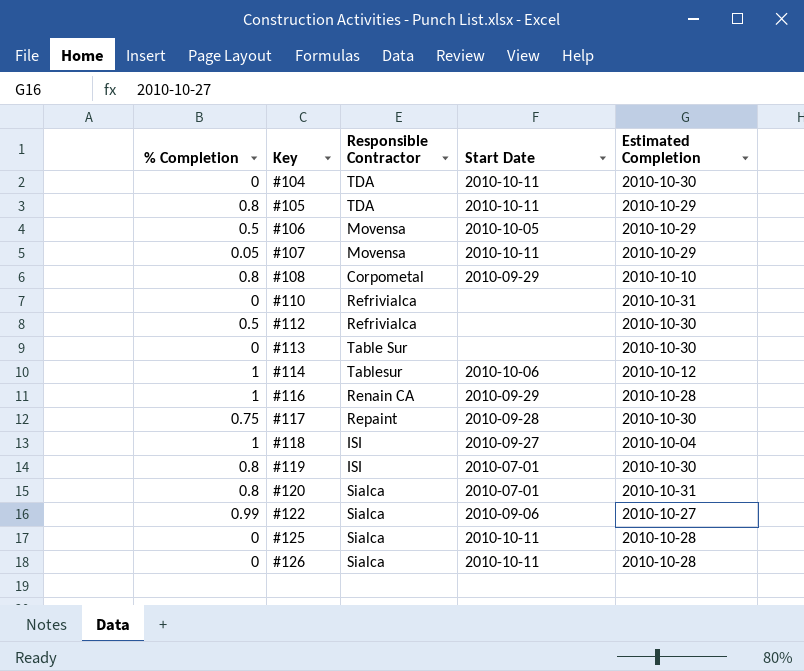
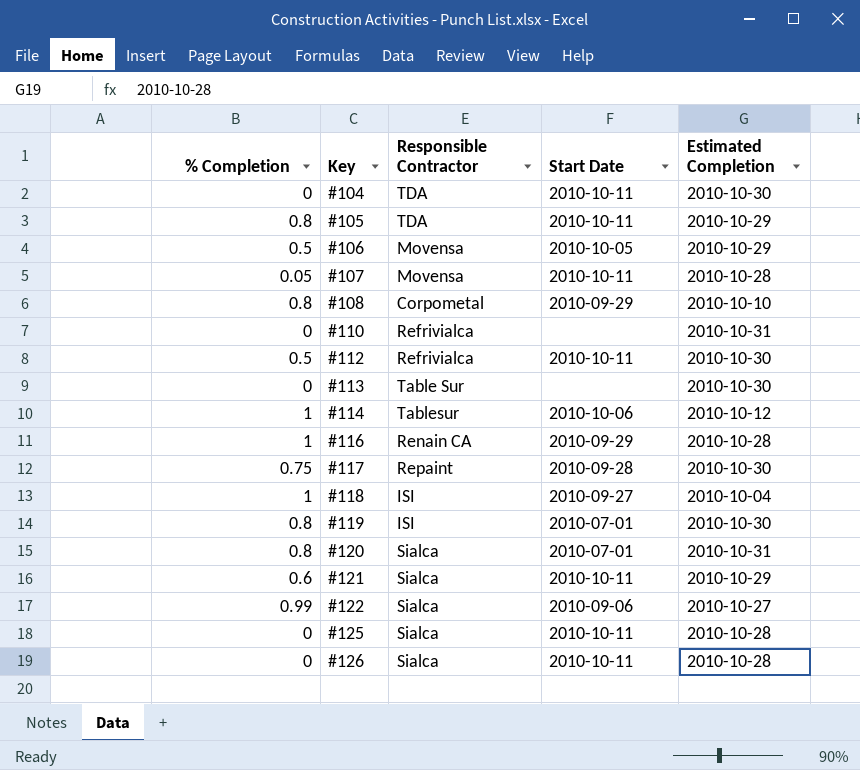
#107 | Estimated Completion: 2010-10-29 -> 2010-10-28
#112 | Start Date: none -> 2010-10-11
row #121: none -> 0.6 | Sialca | 2010-10-11 | 2010-10-29

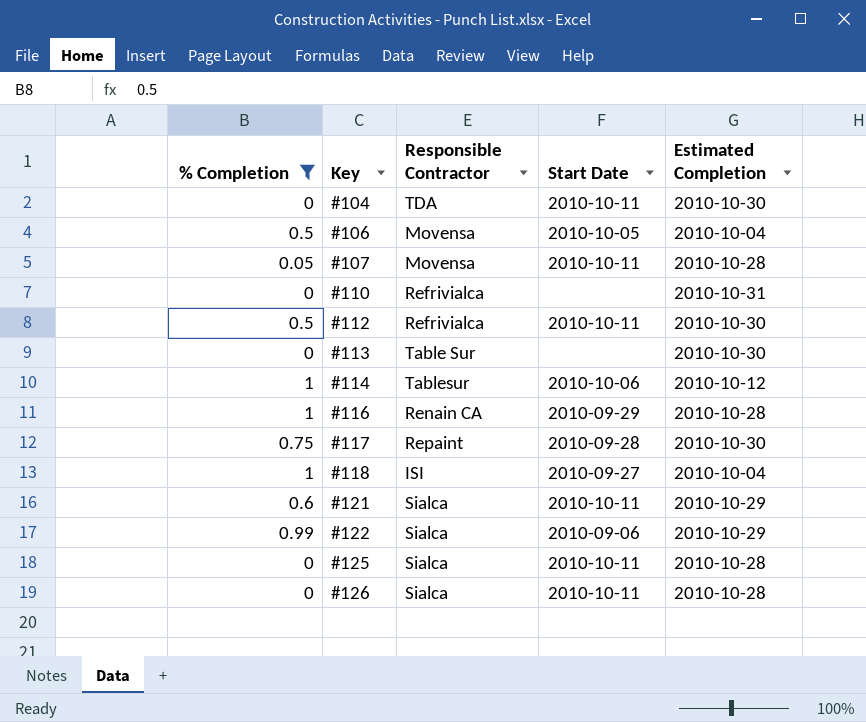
filter: none -> % Completion != 0.8
#106 | Estimated Completion: 2010-10-29 -> 2010-10-04
#122 | Estimated Completion: 2010-10-27 -> 2010-10-29

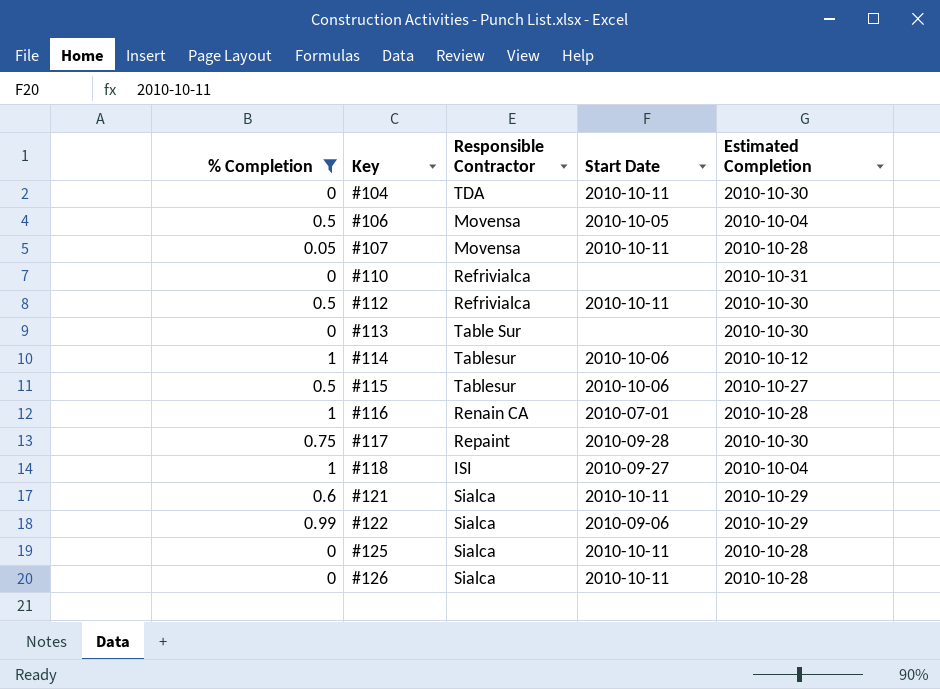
row #115: none -> 0.5 | Tablesur | 2010-10-06 | 2010-10-27
#116 | Start Date: 2010-09-29 -> 2010-07-01

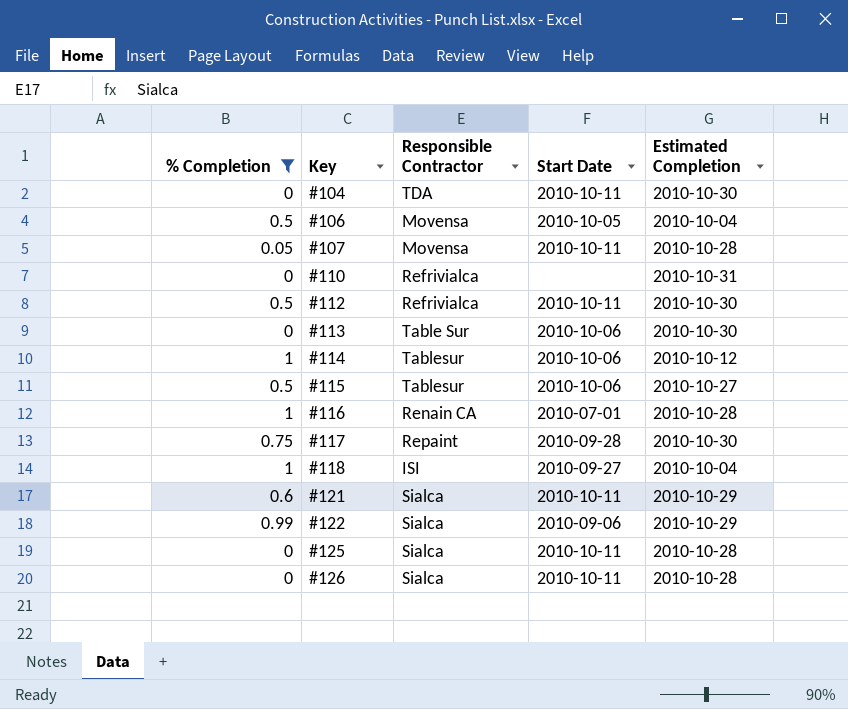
#113 | Start Date: none -> 2010-10-06

